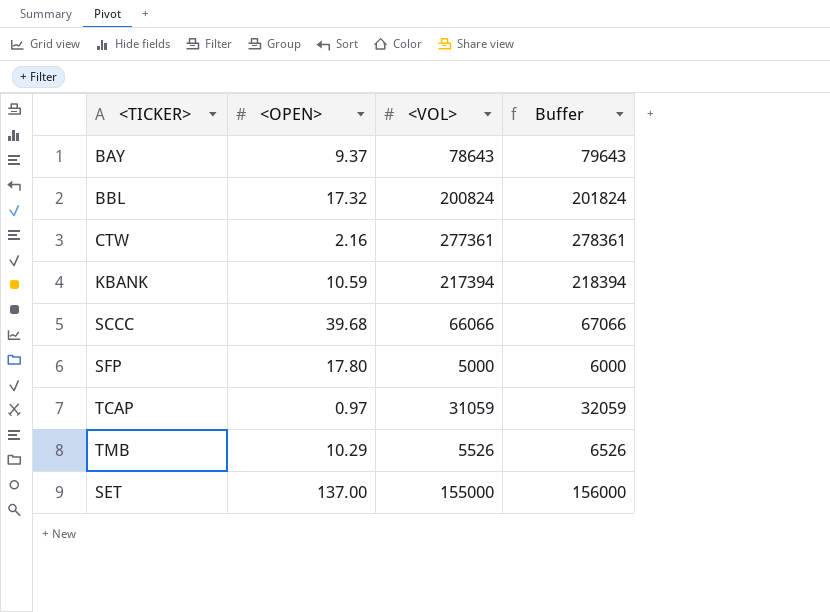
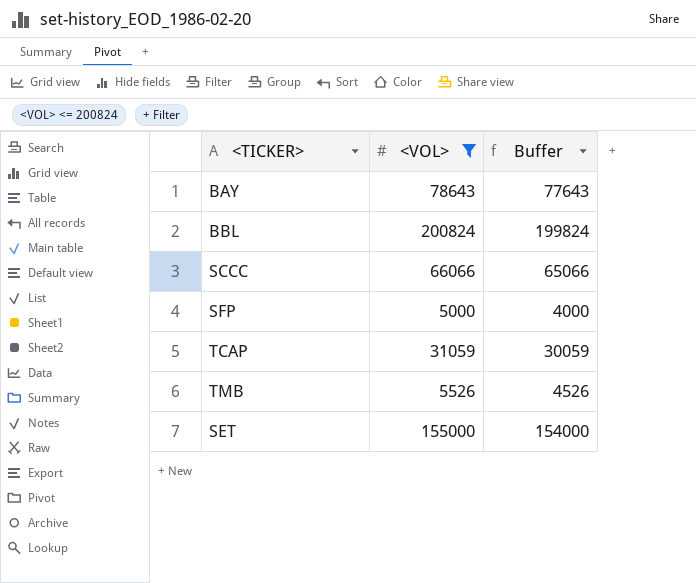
filter: none -> <VOL> <= 200824
column <OPEN> | position: 2 -> none
column Buffer | formula: [<VOL>] + 1000 -> [<VOL>] - 1000

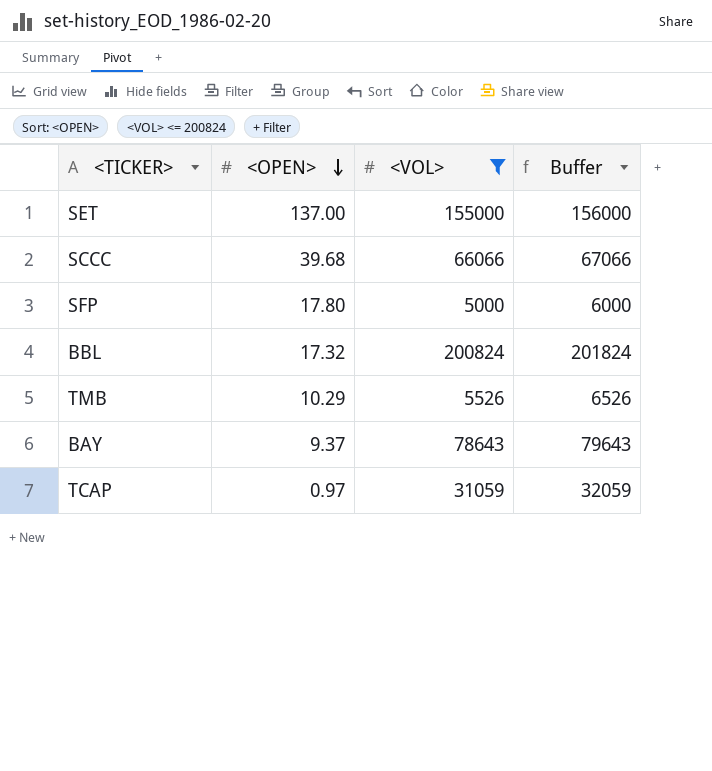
row order: none -> <OPEN> descending
column <OPEN> | position: none -> 2
column Buffer | formula: [<VOL>] - 1000 -> [<VOL>] + 1000

